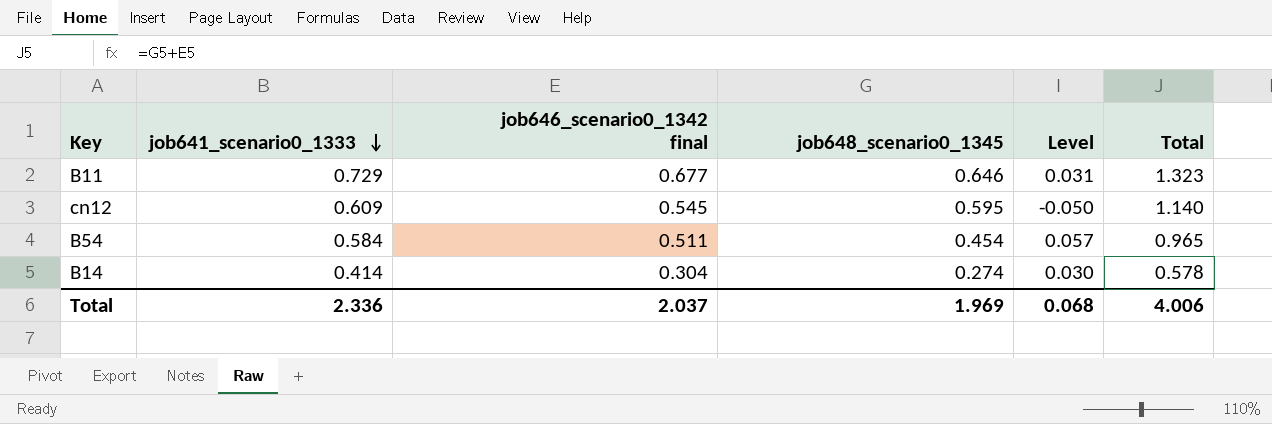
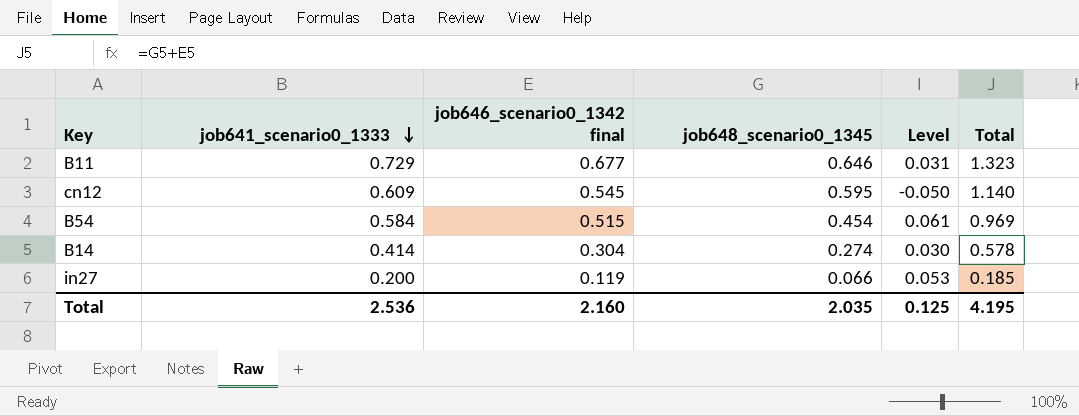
B54 | job646_scenario0_1342 final: 0.511 -> 0.515
B54 | Level: 0.057 -> 0.061
B54 | Total: 0.965 -> 0.969
row in27: none -> 0.200 | 0.119 | 0.066 | 0.053 | 0.185
Total | job641_scenario0_1333: 2.336 -> 2.536
Total | job646_scenario0_1342 final: 2.037 -> 2.160
Total | job648_scenario0_1345: 1.969 -> 2.035
Total | Level: 0.068 -> 0.125
Total | Total: 4.006 -> 4.195

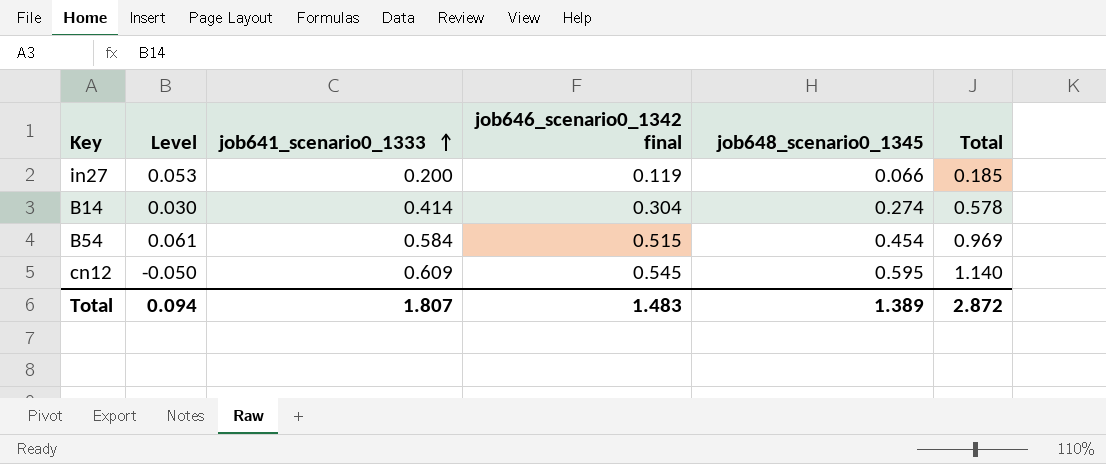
row order: job641_scenario0_1333 descending -> job641_scenario0_1333 ascending
column Level | position: 5 -> 2
row B11: 0.729 | 0.677 | 0.646 | 0.031 | 1.323 -> none
Total | Level: 0.125 -> 0.094
Total | job641_scenario0_1333: 2.536 -> 1.807
Total | job646_scenario0_1342 final: 2.160 -> 1.483
Total | job648_scenario0_1345: 2.035 -> 1.389
Total | Total: 4.195 -> 2.872

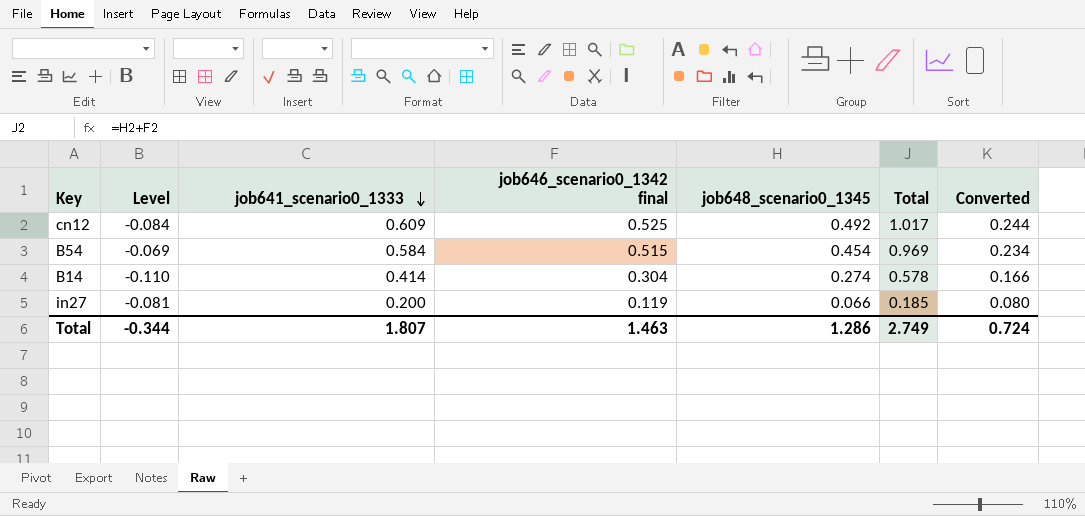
row order: job641_scenario0_1333 ascending -> job641_scenario0_1333 descending
column Level | formula: [job646_scenario0_1342 final] - [job648_scenario0_1345] -> [job646_scenario0_1342 final] - [job641_scenario0_1333]
column Converted | formula: none -> [job641_scenario0_1333] * 0.4
cn12 | job646_scenario0_1342 final: 0.545 -> 0.525
cn12 | job648_scenario0_1345: 0.595 -> 0.492
cn12 | Total: 1.140 -> 1.017
Total | Level: 0.094 -> -0.344
Total | job646_scenario0_1342 final: 1.483 -> 1.463
Total | job648_scenario0_1345: 1.389 -> 1.286
Total | Total: 2.872 -> 2.749

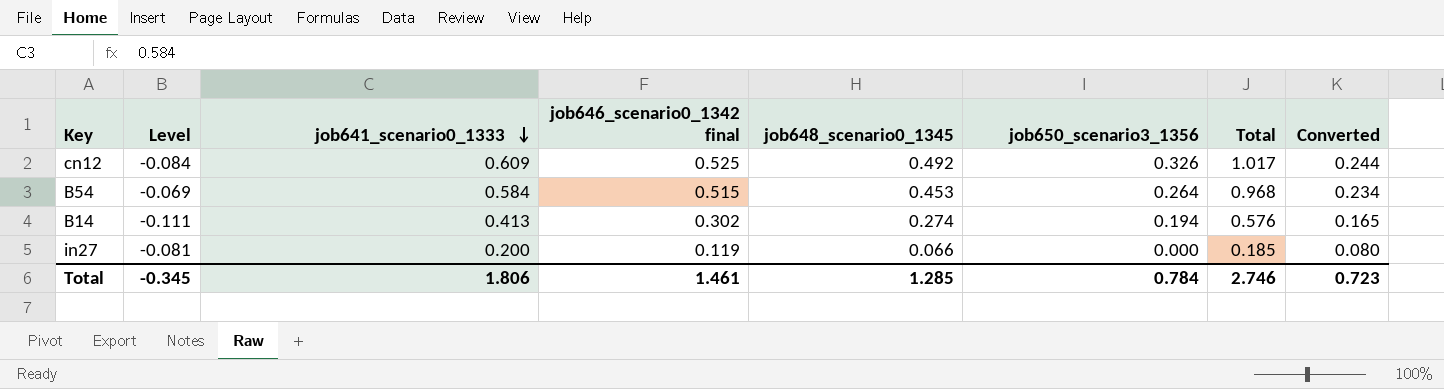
column job650_scenario3_1356 | position: none -> 6
B54 | job648_scenario0_1345: 0.454 -> 0.453
B54 | Total: 0.969 -> 0.968
B14 | Level: -0.110 -> -0.111
B14 | job641_scenario0_1333: 0.414 -> 0.413
B14 | job646_scenario0_1342 final: 0.304 -> 0.302
B14 | Total: 0.578 -> 0.576
B14 | Converted: 0.166 -> 0.165
Total | Level: -0.344 -> -0.345
Total | job641_scenario0_1333: 1.807 -> 1.806
Total | job646_scenario0_1342 final: 1.463 -> 1.461
Total | job648_scenario0_1345: 1.286 -> 1.285
Total | Total: 2.749 -> 2.746
Total | Converted: 0.724 -> 0.723

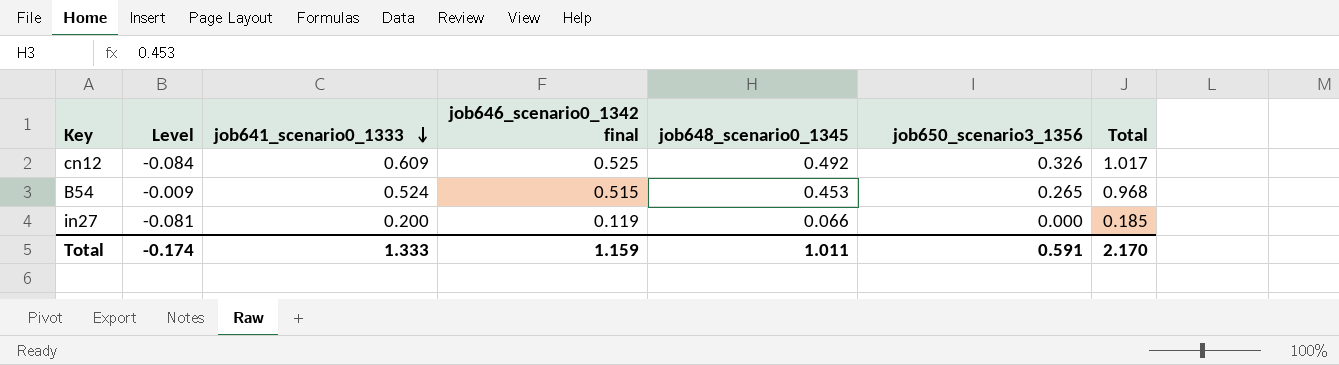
column Converted | formula: [job641_scenario0_1333] * 0.4 -> none
row B14: -0.111 | 0.413 | 0.302 | 0.274 | 0.194 | 0.576 | 0.165 -> none
B54 | Level: -0.069 -> -0.009
B54 | job641_scenario0_1333: 0.584 -> 0.524
B54 | job650_scenario3_1356: 0.264 -> 0.265
Total | Level: -0.345 -> -0.174
Total | job641_scenario0_1333: 1.806 -> 1.333
Total | job646_scenario0_1342 final: 1.461 -> 1.159
Total | job648_scenario0_1345: 1.285 -> 1.011
Total | job650_scenario3_1356: 0.784 -> 0.591
Total | Total: 2.746 -> 2.170

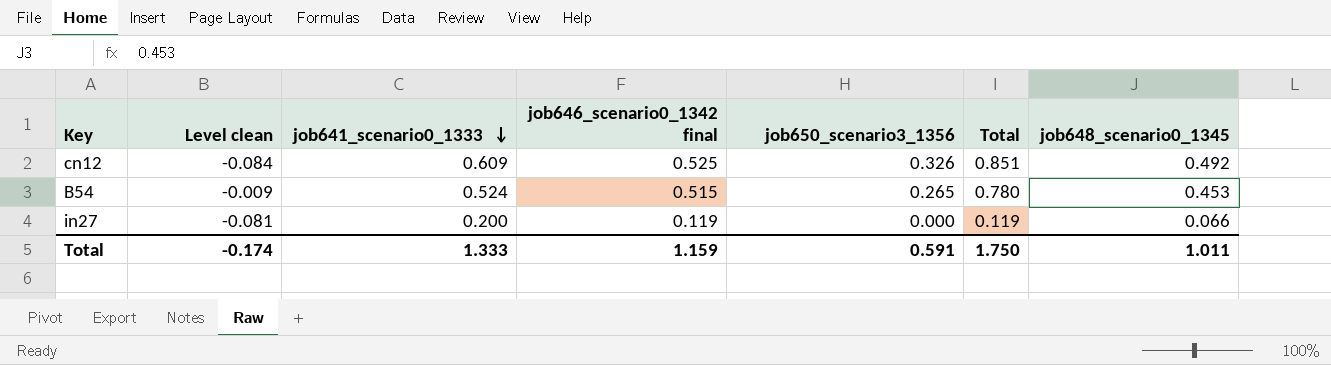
column name: Level -> Level clean
column Total | formula: [job646_scenario0_1342 final] + [job648_scenario0_1345] -> [job646_scenario0_1342 final] + [job650_scenario3_1356]
column job648_scenario0_1345 | position: 5 -> 7
Total | Total: 2.170 -> 1.750

